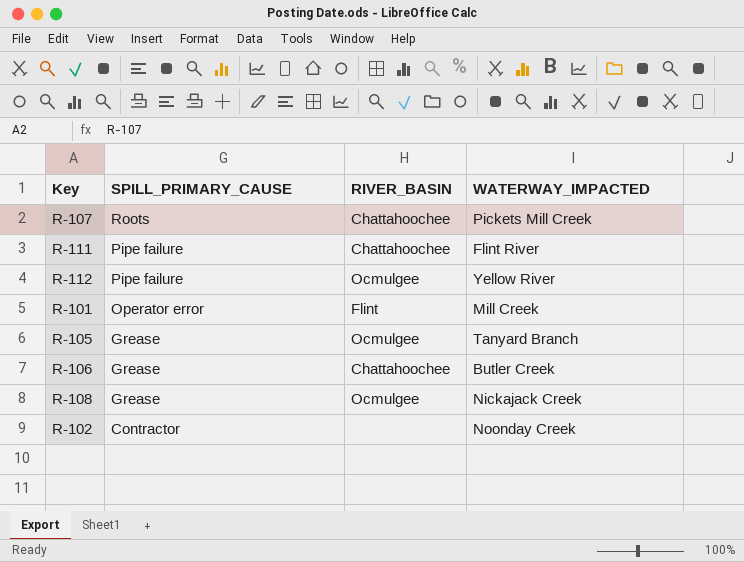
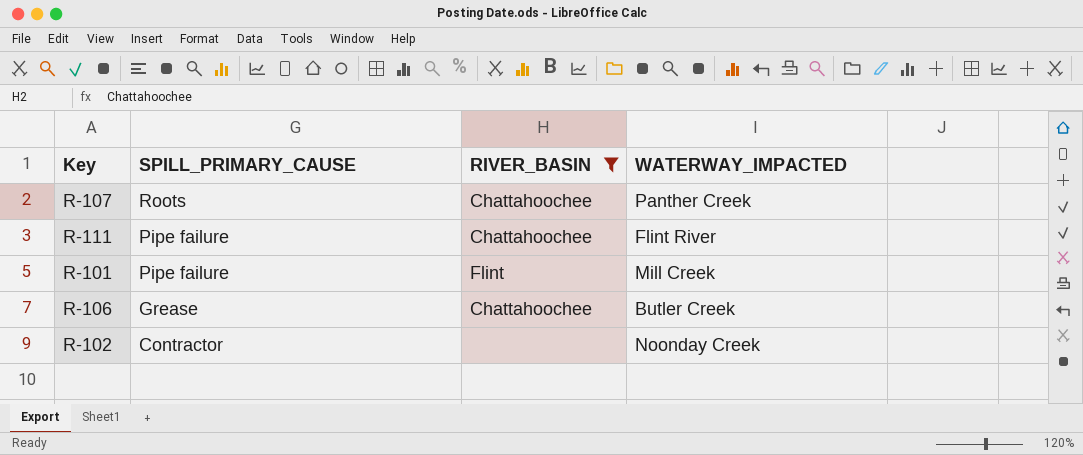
filter: none -> RIVER_BASIN != Ocmulgee
R-107 | WATERWAY_IMPACTED: Pickets Mill Creek -> Panther Creek
R-101 | SPILL_PRIMARY_CAUSE: Operator error -> Pipe failure

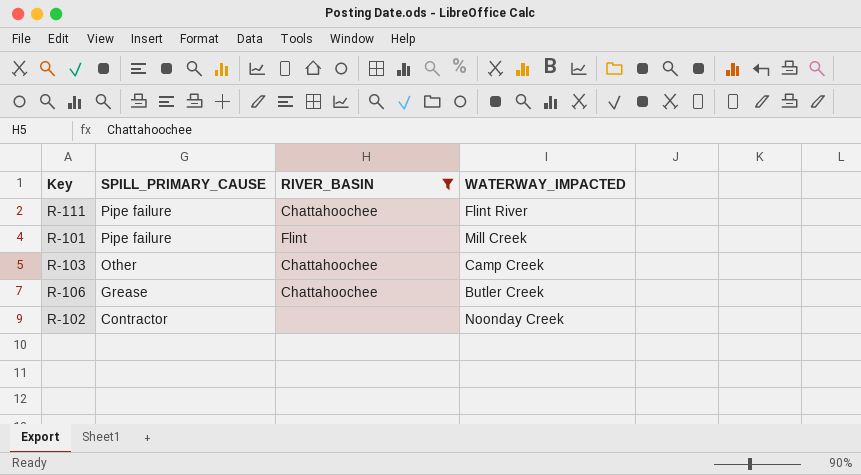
row R-107: Roots | Chattahoochee | Panther Creek -> none
row R-103: none -> Other | Chattahoochee | Camp Creek

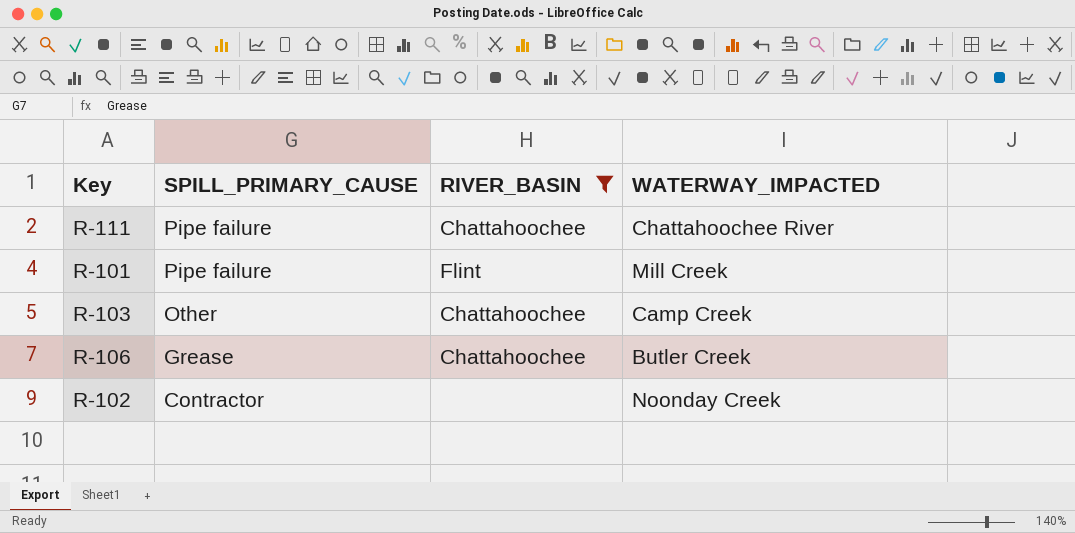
R-111 | WATERWAY_IMPACTED: Flint River -> Chattahoochee River

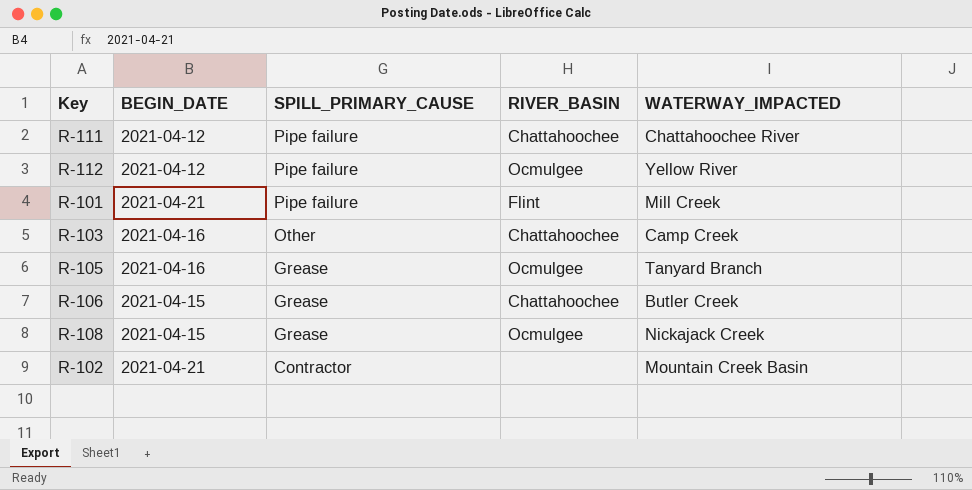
filter: RIVER_BASIN != Ocmulgee -> none
column BEGIN_DATE | position: none -> 2
R-102 | WATERWAY_IMPACTED: Noonday Creek -> Mountain Creek Basin

